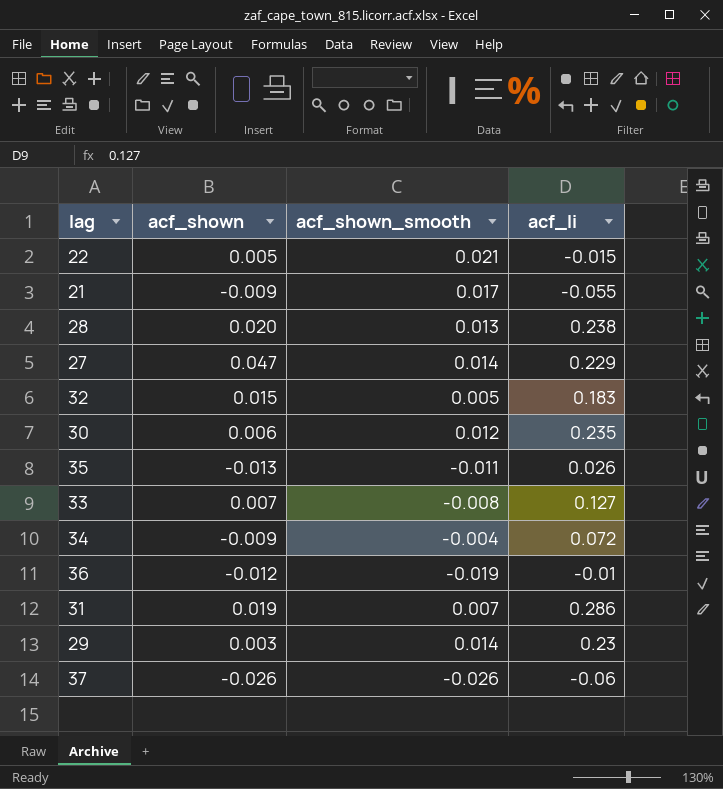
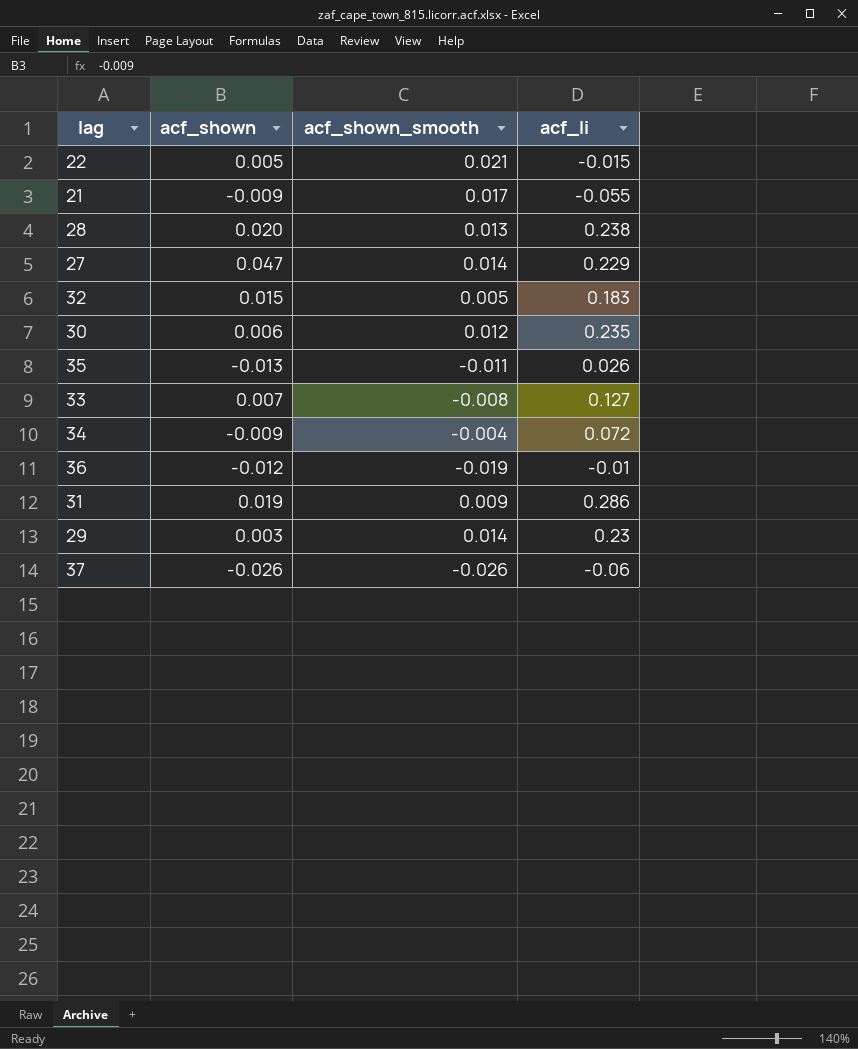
31 | acf_shown_smooth: 0.007 -> 0.009

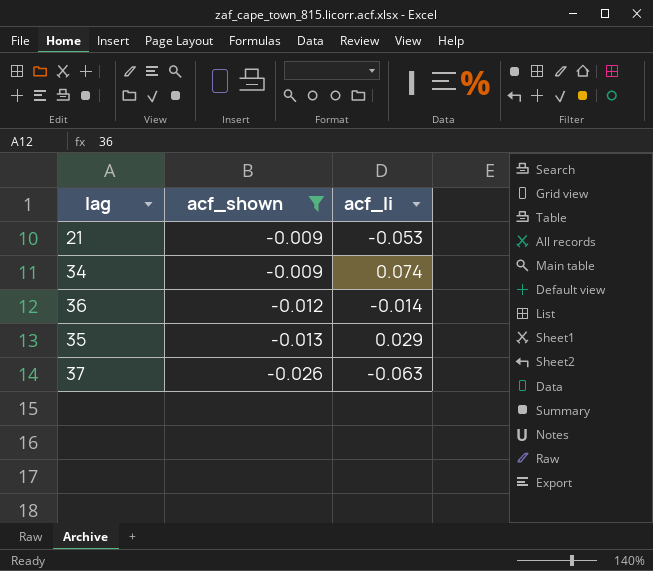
filter: none -> acf_shown <= -0.009
row order: none -> acf_shown descending
column acf_shown_smooth | position: 3 -> none
21 | acf_li: -0.055 -> -0.053
34 | acf_li: 0.072 -> 0.074
36 | acf_li: -0.01 -> -0.014
35 | acf_li: 0.026 -> 0.029
37 | acf_li: -0.06 -> -0.063

